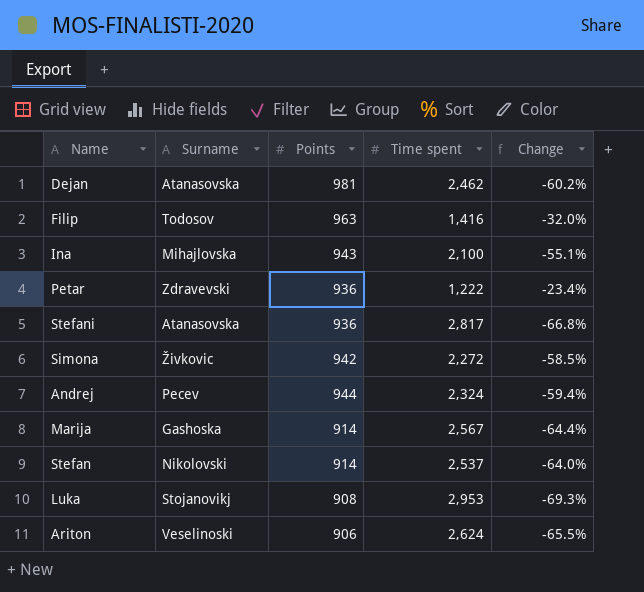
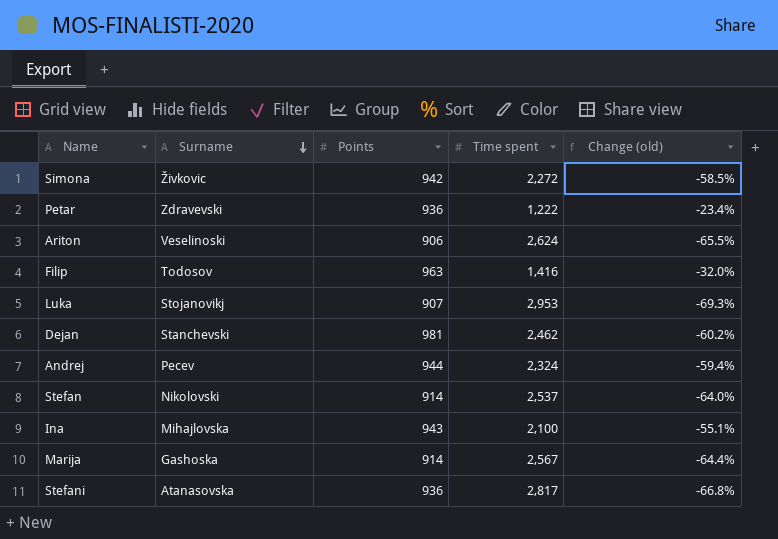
row order: none -> Surname descending
column name: Change -> Change (old)
Luka | Points: 908 -> 907
Dejan | Surname: Atanasovska -> Stanchevski

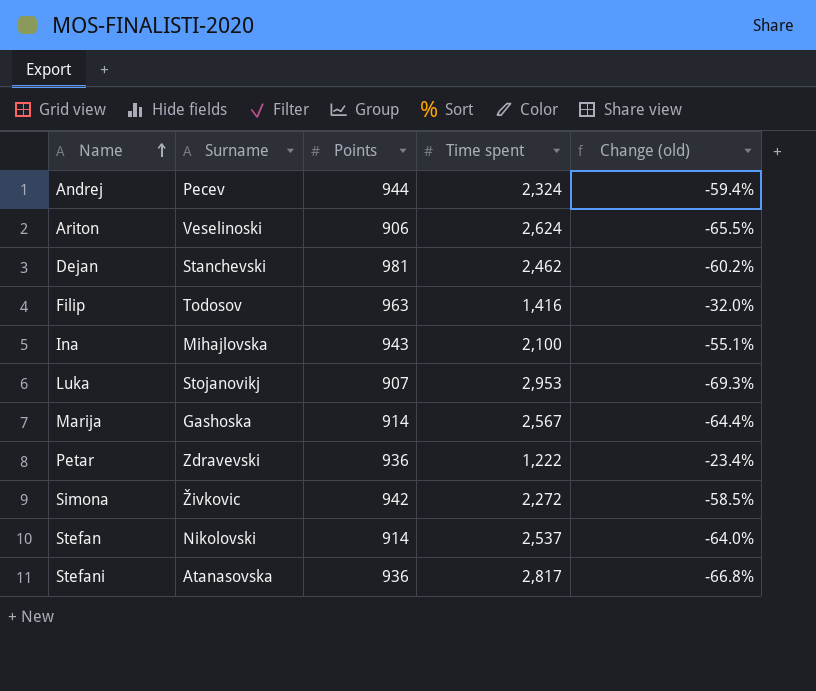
row order: Surname descending -> Name ascending

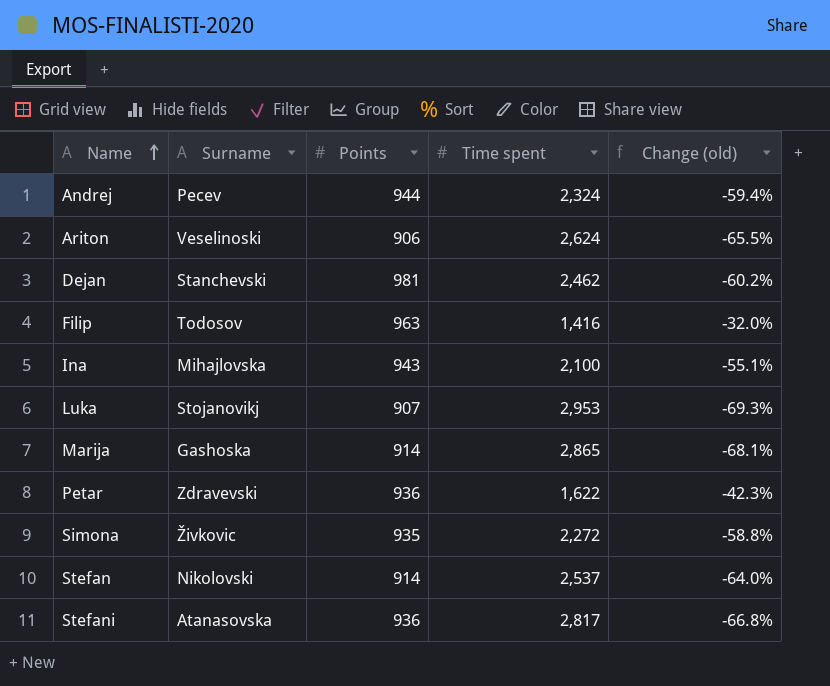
Marija | Time spent: 2,567 -> 2,865
Marija | Change (old): -64.4% -> -68.1%
Petar | Time spent: 1,222 -> 1,622
Petar | Change (old): -23.4% -> -42.3%
Simona | Points: 942 -> 935
Simona | Change (old): -58.5% -> -58.8%

